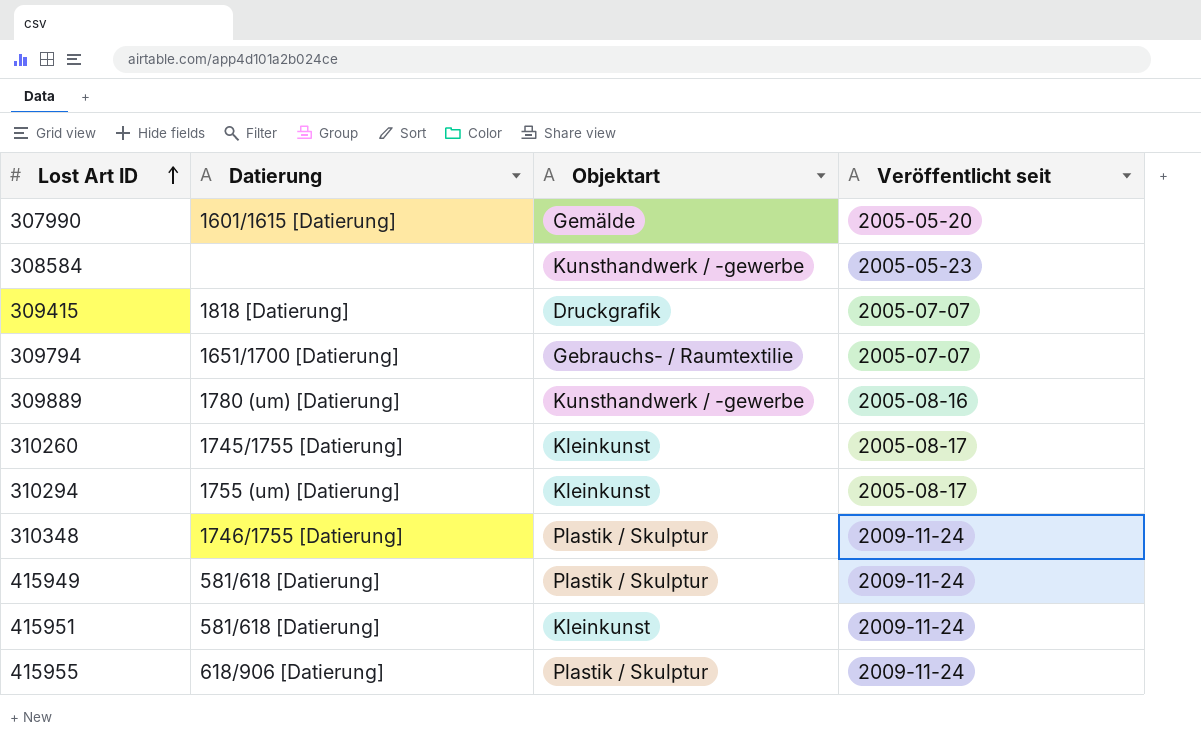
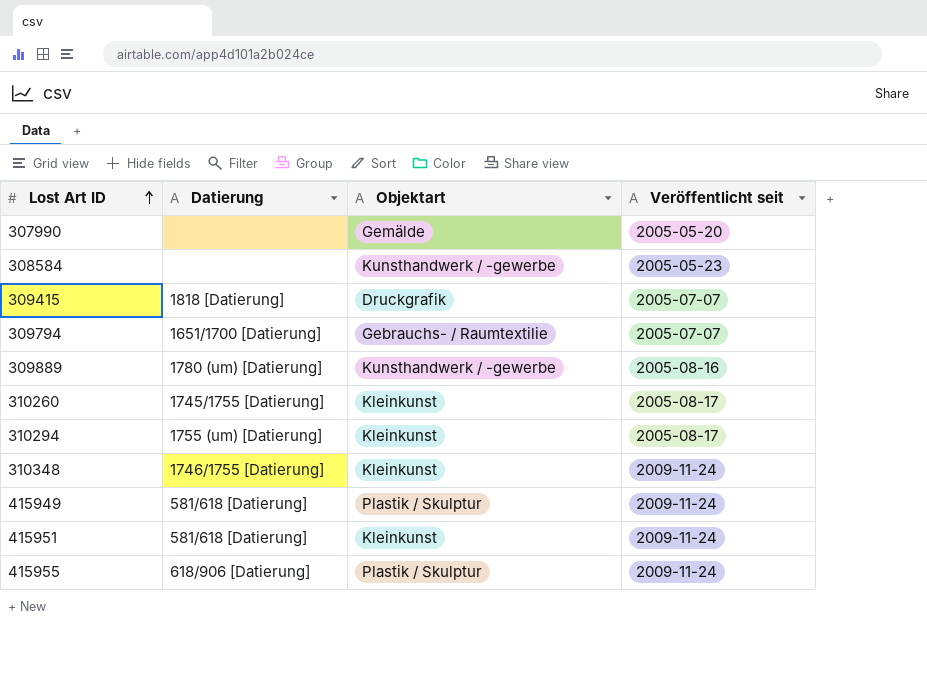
307990 | Datierung: 1601/1615 [Datierung] -> none
310348 | Objektart: Plastik / Skulptur -> Kleinkunst

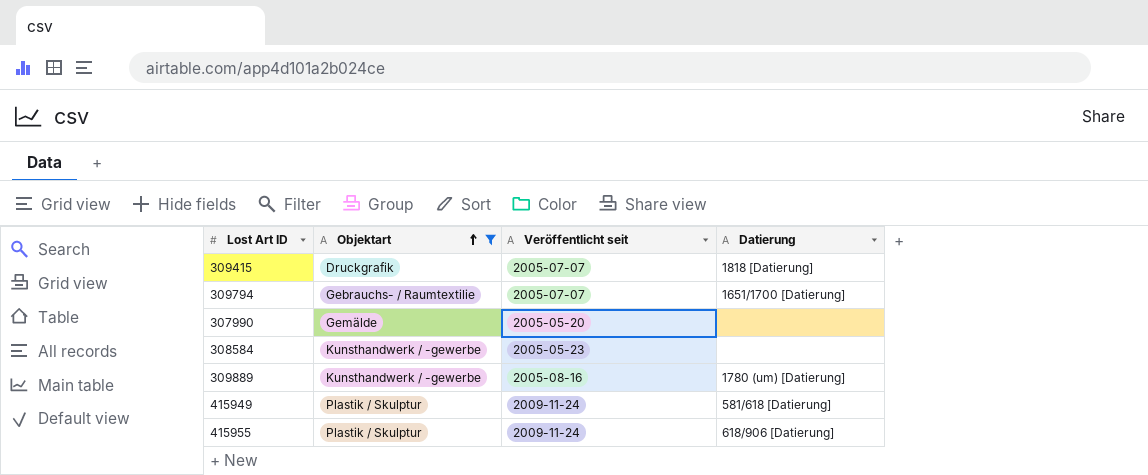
filter: none -> Objektart != Kleinkunst
row order: Lost Art ID ascending -> Objektart ascending
column Datierung | position: 2 -> 4

